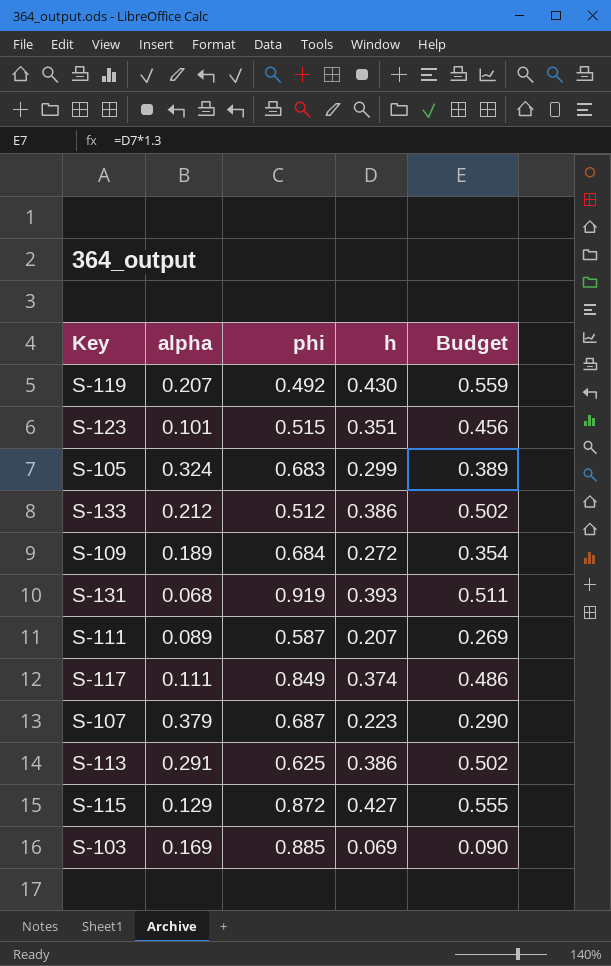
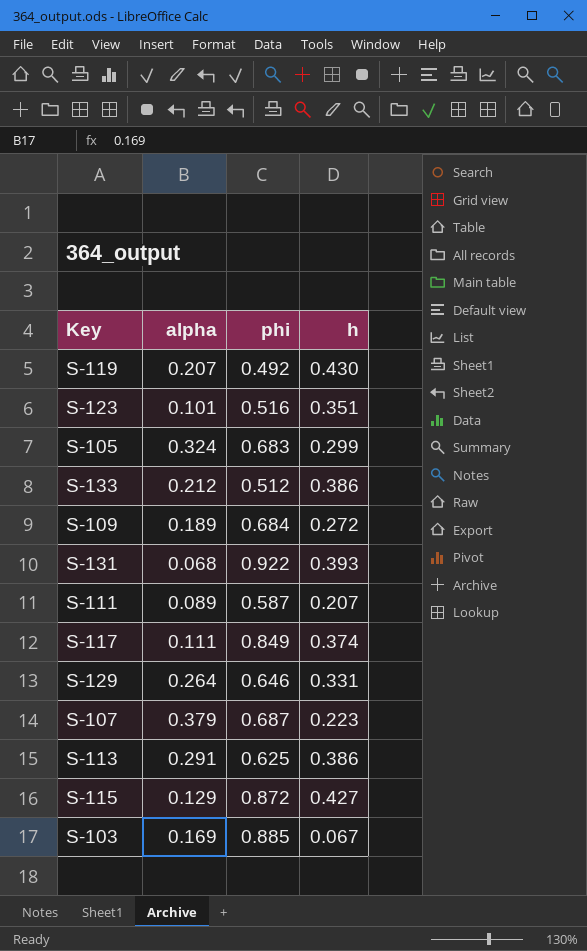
column Budget | formula: [h] * 1.3 -> none
S-123 | phi: 0.515 -> 0.516
S-131 | phi: 0.919 -> 0.922
row S-129: none -> 0.264 | 0.646 | 0.331
S-103 | h: 0.069 -> 0.067

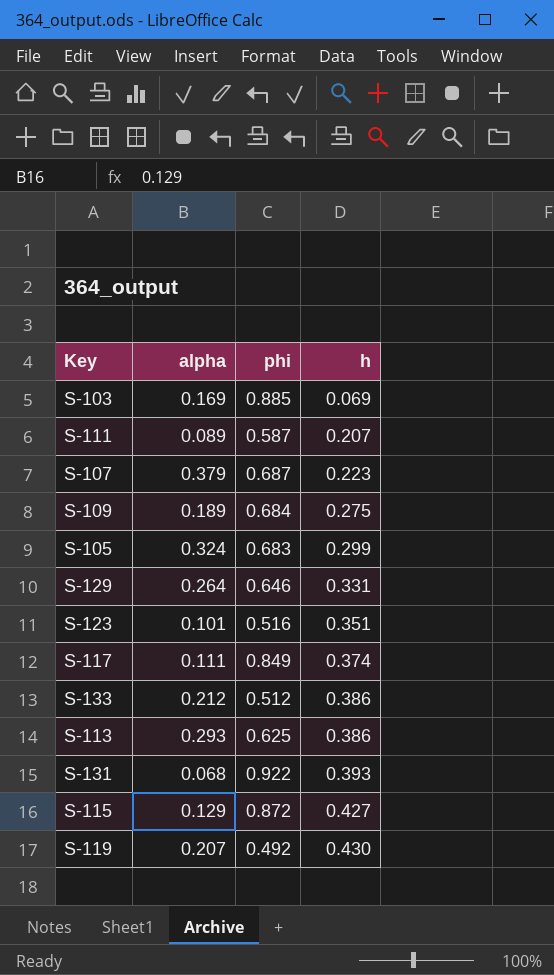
row order: none -> h ascending
S-103 | h: 0.067 -> 0.069
S-109 | h: 0.272 -> 0.275
S-113 | alpha: 0.291 -> 0.293

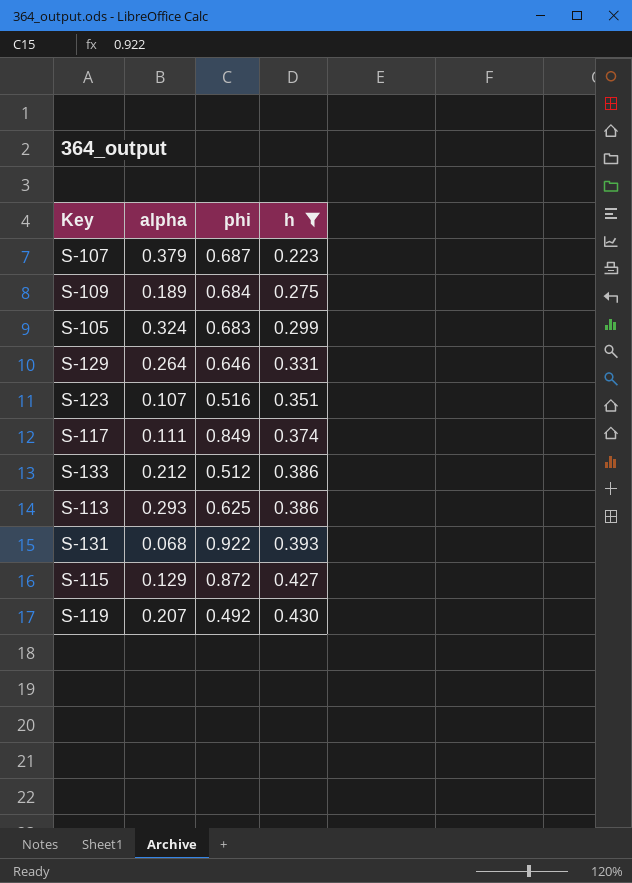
filter: none -> h >= 0.223
S-123 | alpha: 0.101 -> 0.107

